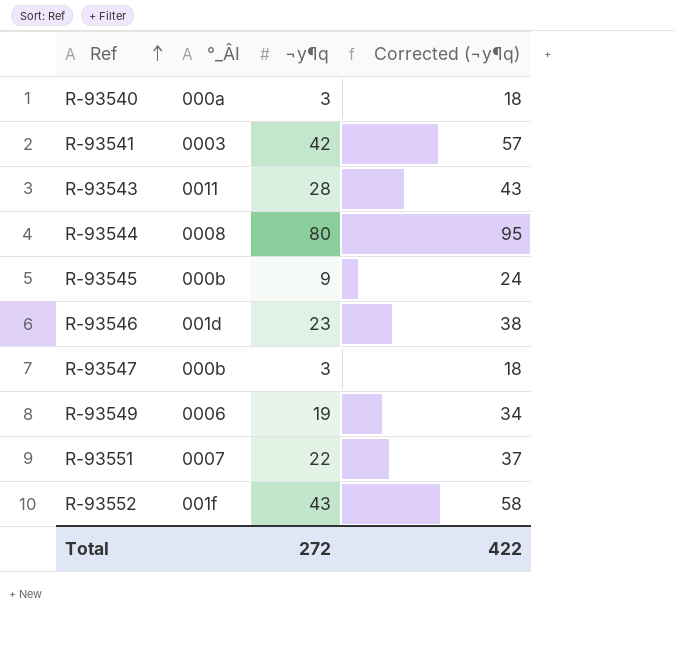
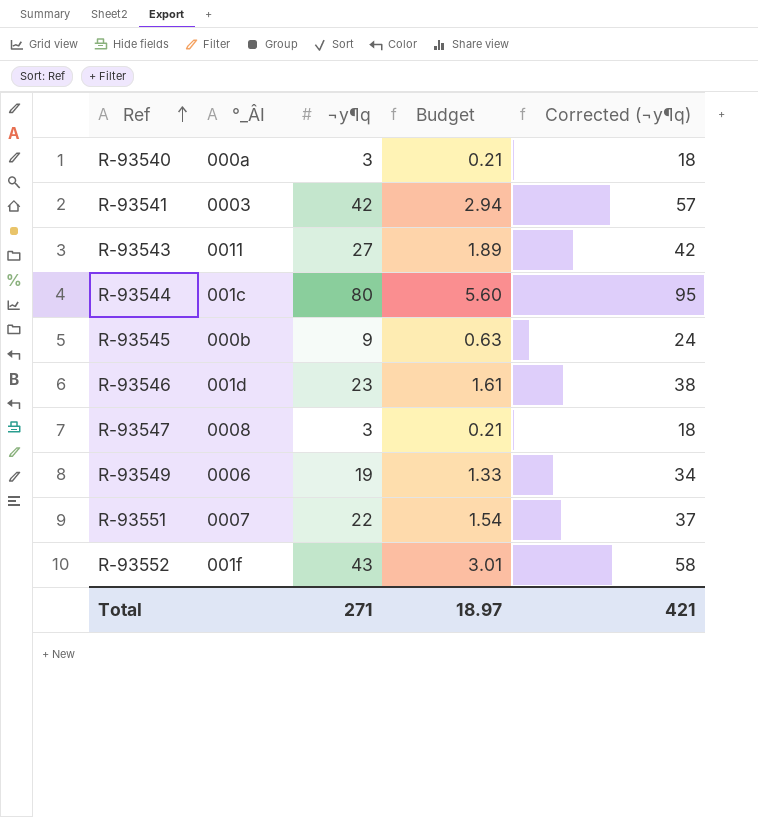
column Budget | formula: none -> [¬y¶q] * 0.07
R-93543 | ¬y¶q: 28 -> 27
R-93543 | Corrected (¬y¶q): 43 -> 42
R-93544 | °_ÂI: 0008 -> 001c
R-93547 | °_ÂI: 000b -> 0008
Total | ¬y¶q: 272 -> 271
Total | Corrected (¬y¶q): 422 -> 421

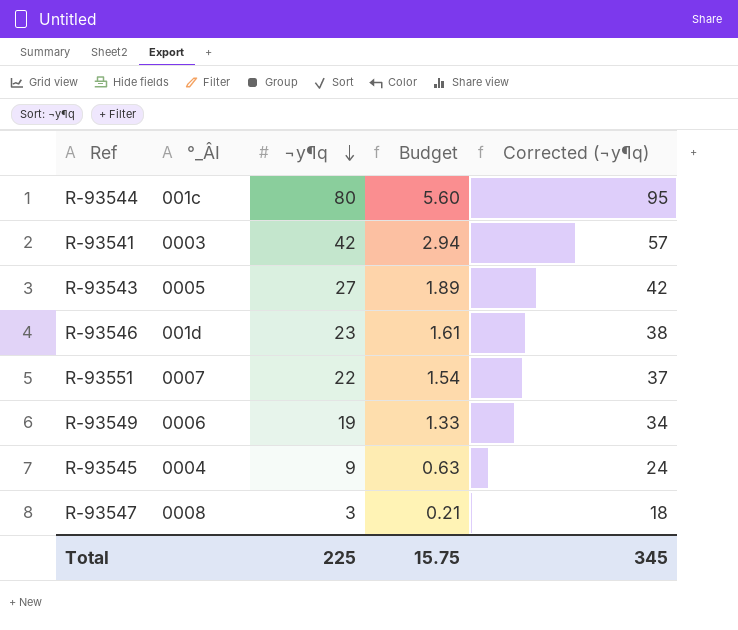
row order: Ref ascending -> ¬y¶q descending
row R-93540: 000a | 3 | 0.21 | 18 -> none
row R-93552: 001f | 43 | 3.01 | 58 -> none
R-93543 | °_ÂI: 0011 -> 0005
R-93545 | °_ÂI: 000b -> 0004
Total | ¬y¶q: 271 -> 225
Total | Budget: 18.97 -> 15.75
Total | Corrected (¬y¶q): 421 -> 345

